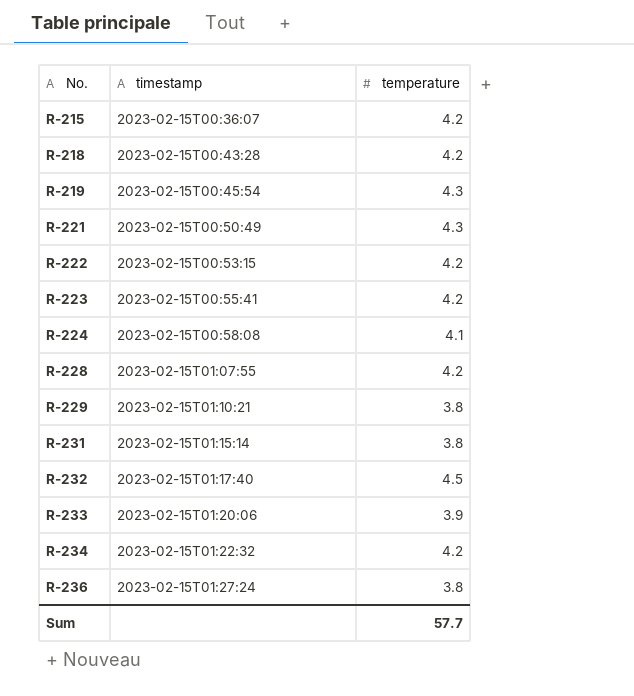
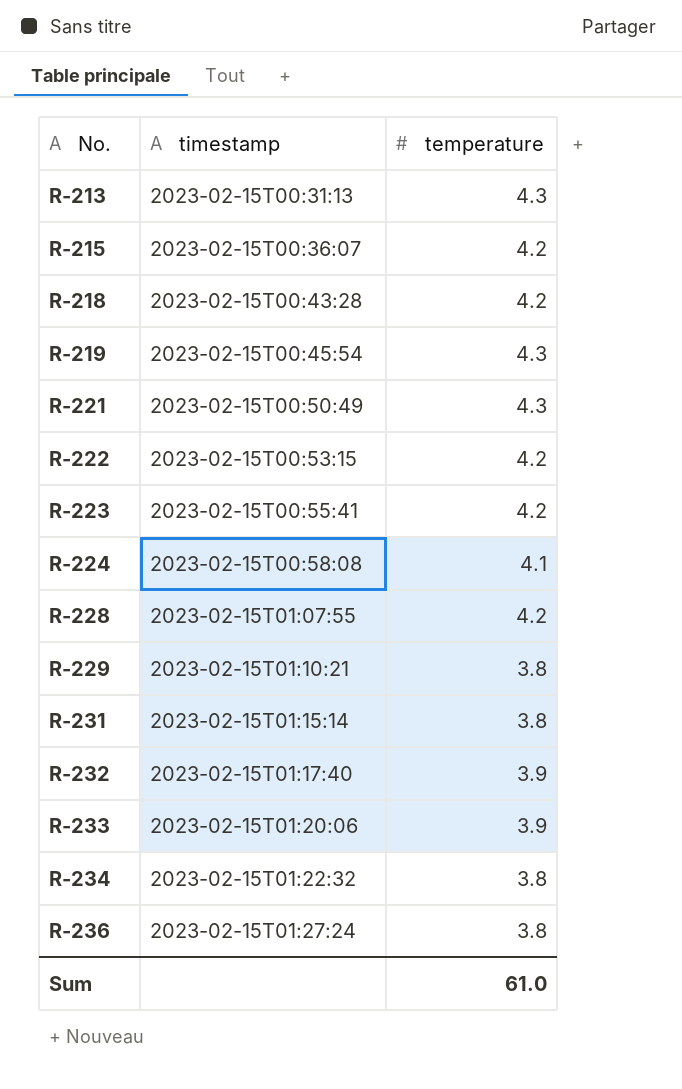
row R-213: none -> 2023-02-15T00:31:13 | 4.3
R-232 | temperature: 4.5 -> 3.9
R-234 | temperature: 4.2 -> 3.8
Sum | temperature: 57.7 -> 61.0

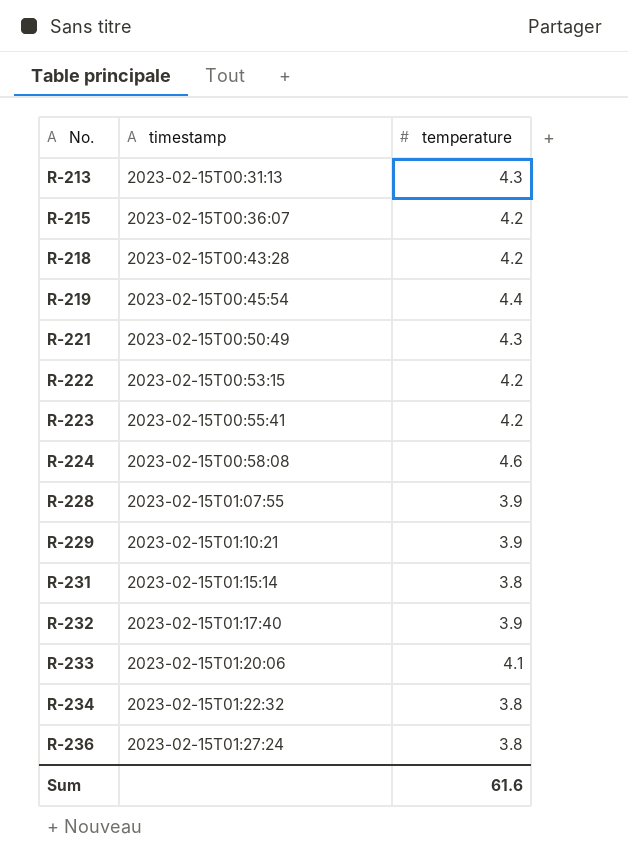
R-219 | temperature: 4.3 -> 4.4
R-224 | temperature: 4.1 -> 4.6
R-228 | temperature: 4.2 -> 3.9
R-229 | temperature: 3.8 -> 3.9
R-233 | temperature: 3.9 -> 4.1
Sum | temperature: 61.0 -> 61.6

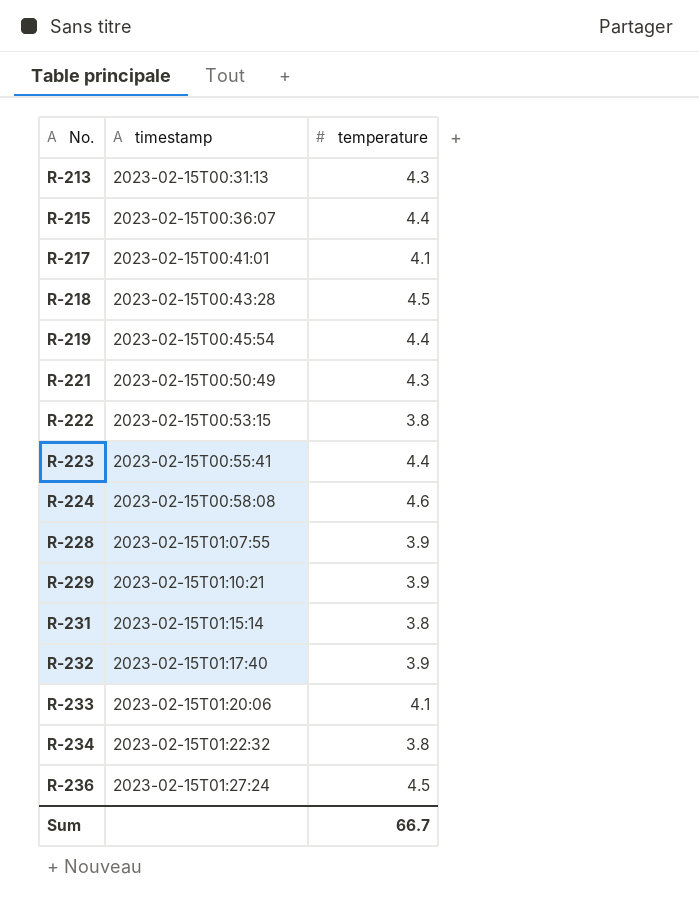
R-215 | temperature: 4.2 -> 4.4
row R-217: none -> 2023-02-15T00:41:01 | 4.1
R-218 | temperature: 4.2 -> 4.5
R-222 | temperature: 4.2 -> 3.8
R-223 | temperature: 4.2 -> 4.4
R-236 | temperature: 3.8 -> 4.5
Sum | temperature: 61.6 -> 66.7

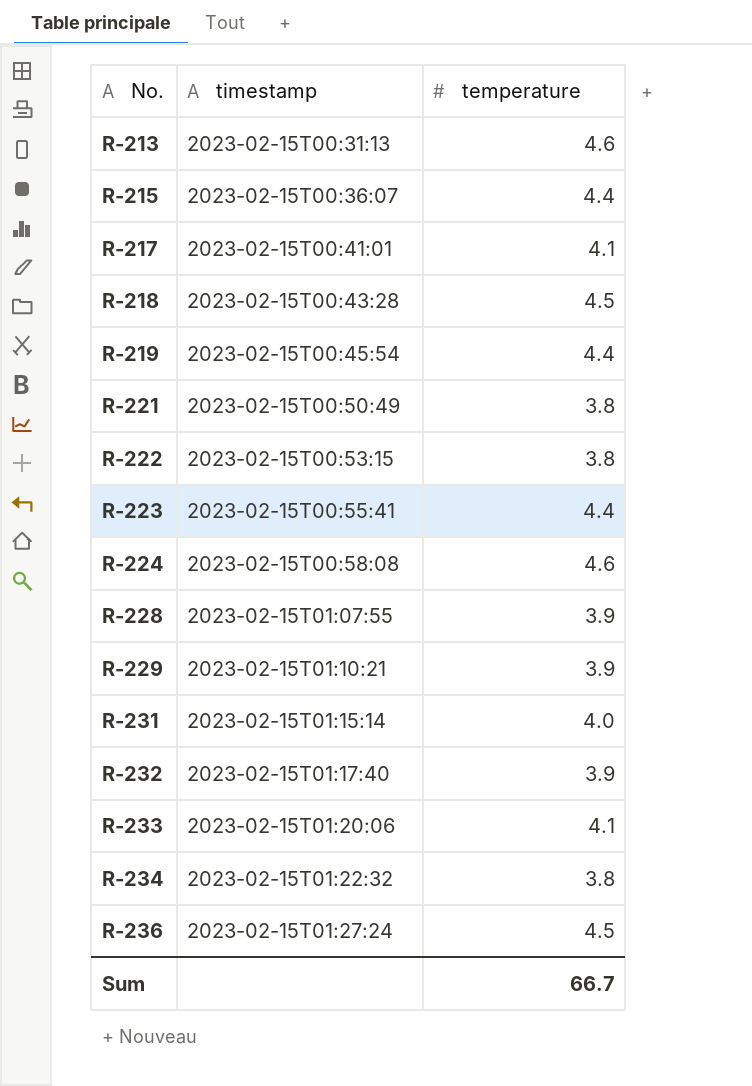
R-213 | temperature: 4.3 -> 4.6
R-221 | temperature: 4.3 -> 3.8
R-231 | temperature: 3.8 -> 4.0

